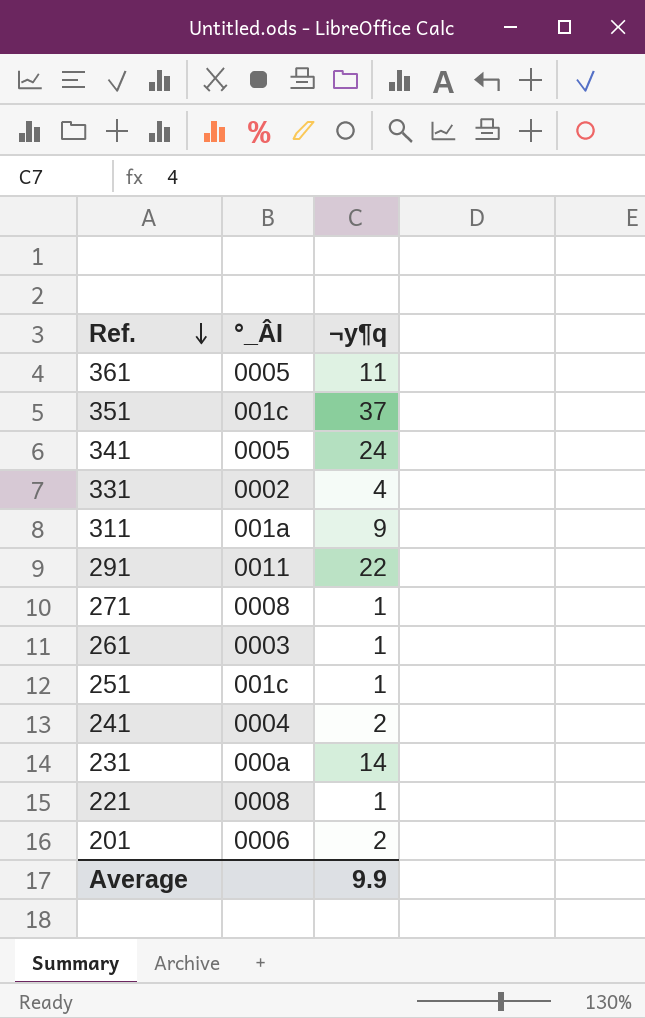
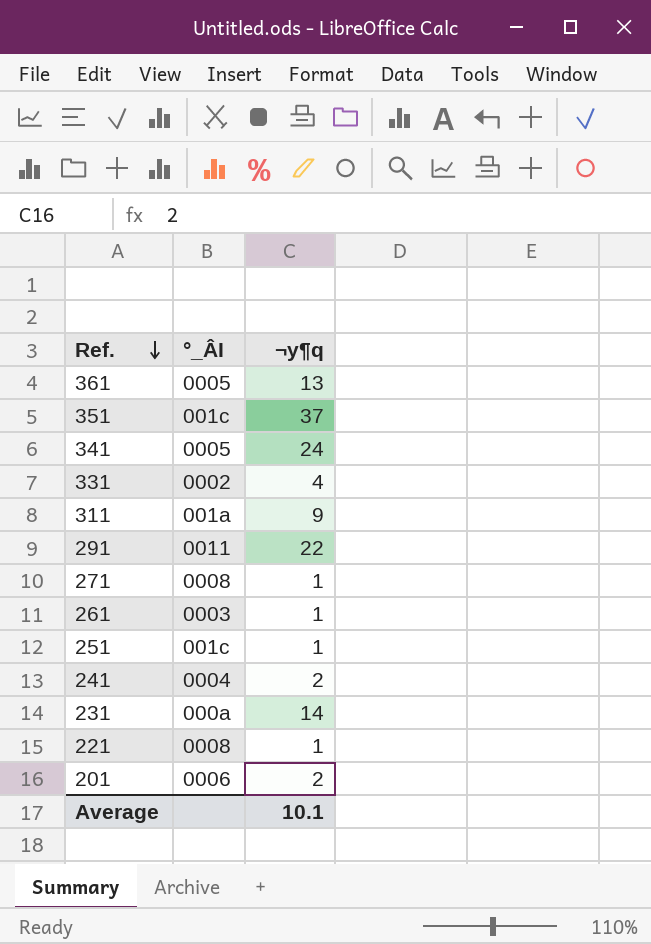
361 | ¬y¶q: 11 -> 13
Average | ¬y¶q: 9.9 -> 10.1

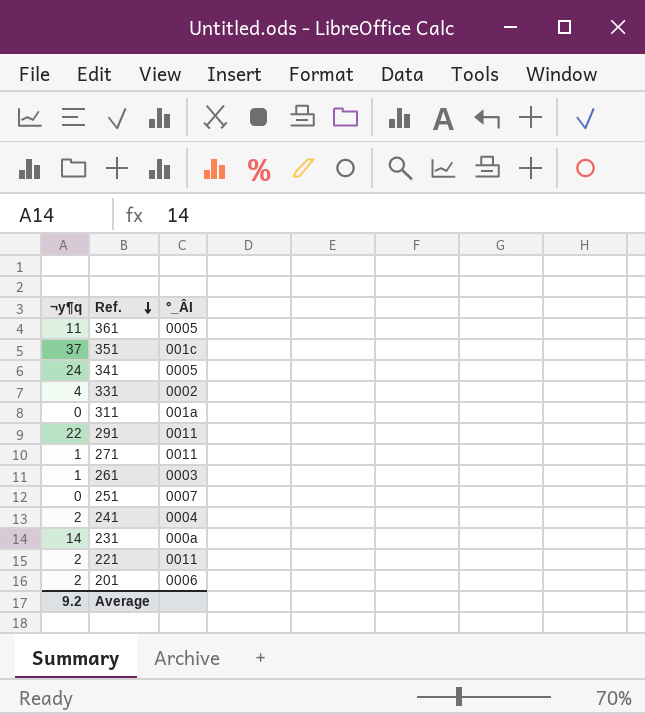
column ¬y¶q | position: 3 -> 1
361 | ¬y¶q: 13 -> 11
311 | ¬y¶q: 9 -> 0
271 | °_ÂI: 0008 -> 0011
251 | ¬y¶q: 1 -> 0
251 | °_ÂI: 001c -> 0007
221 | ¬y¶q: 1 -> 2
221 | °_ÂI: 0008 -> 0011
Average | ¬y¶q: 10.1 -> 9.2

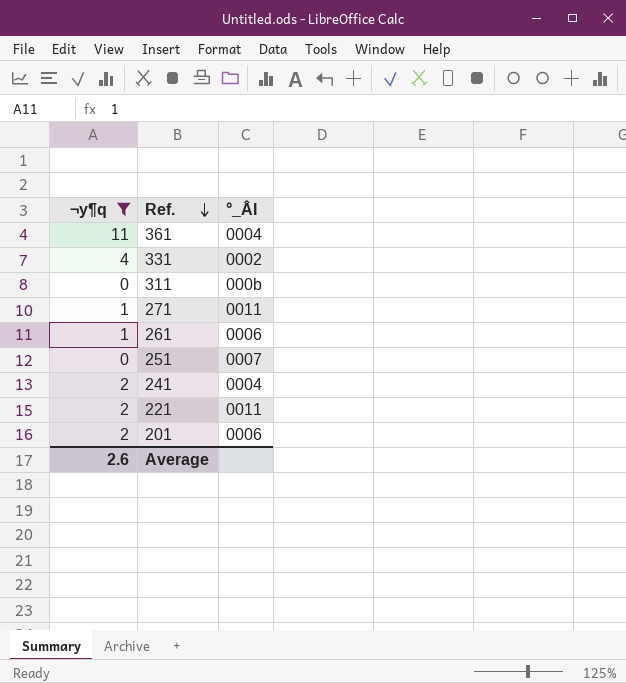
filter: none -> ¬y¶q <= 11
361 | °_ÂI: 0005 -> 0004
311 | °_ÂI: 001a -> 000b
261 | °_ÂI: 0003 -> 0006
Average | ¬y¶q: 9.2 -> 2.6

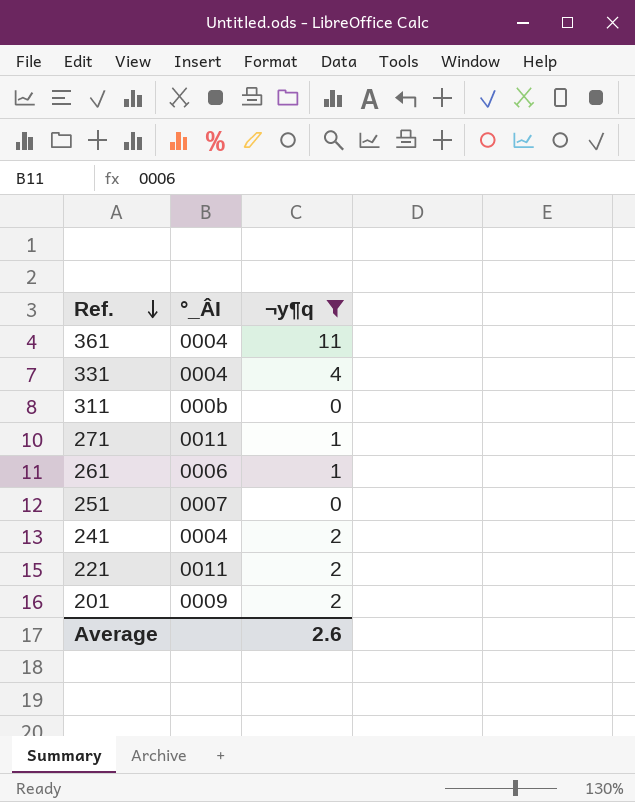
column ¬y¶q | position: 1 -> 3
331 | °_ÂI: 0002 -> 0004
201 | °_ÂI: 0006 -> 0009

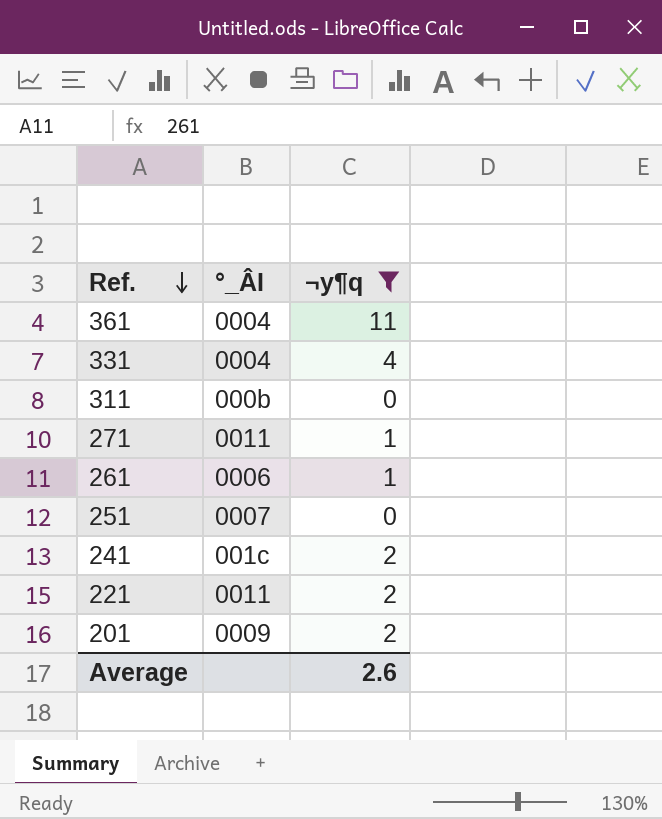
241 | °_ÂI: 0004 -> 001c

